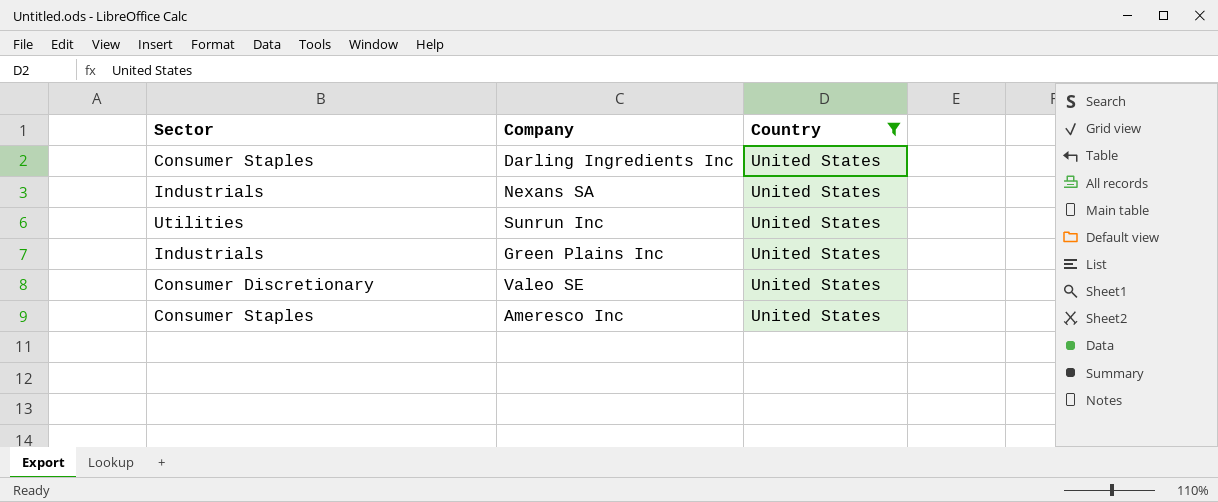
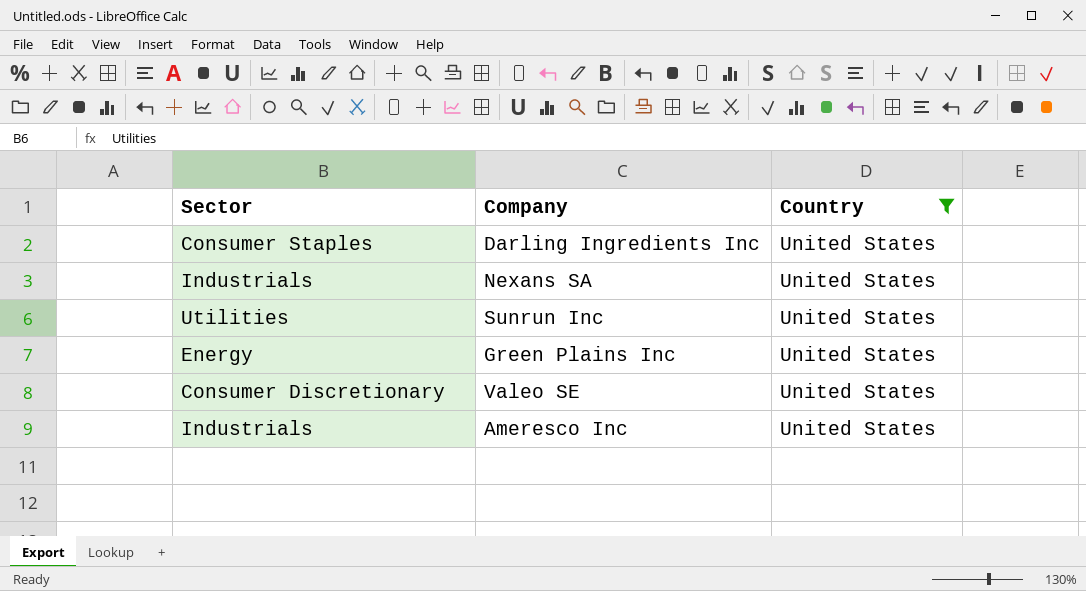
Green Plains Inc | Sector: Industrials -> Energy
Ameresco Inc | Sector: Consumer Staples -> Industrials

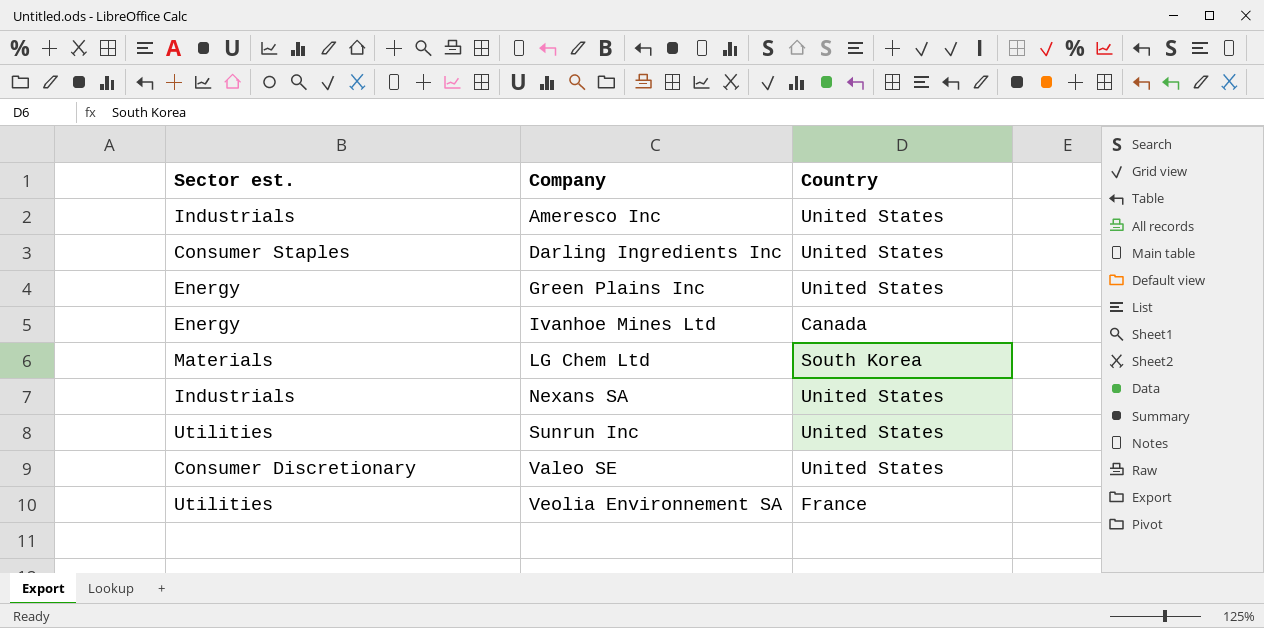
filter: Country = United States -> none
row order: none -> Company ascending
column name: Sector -> Sector est.

